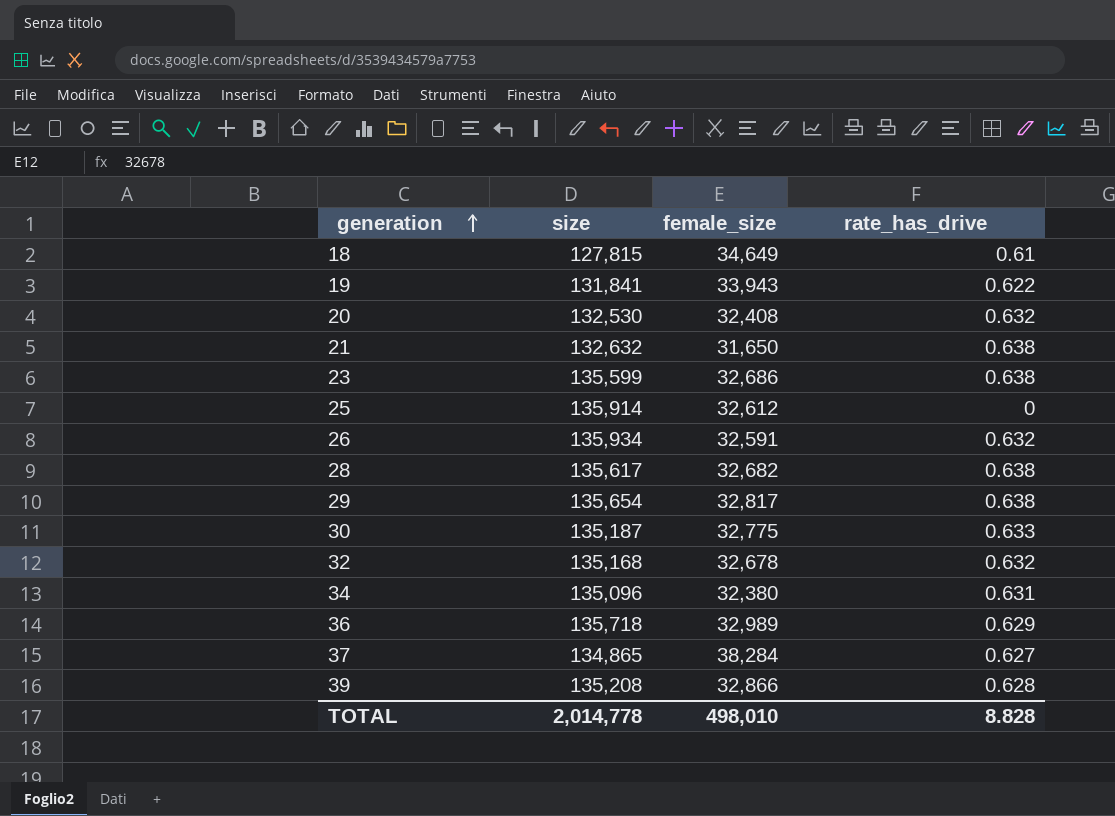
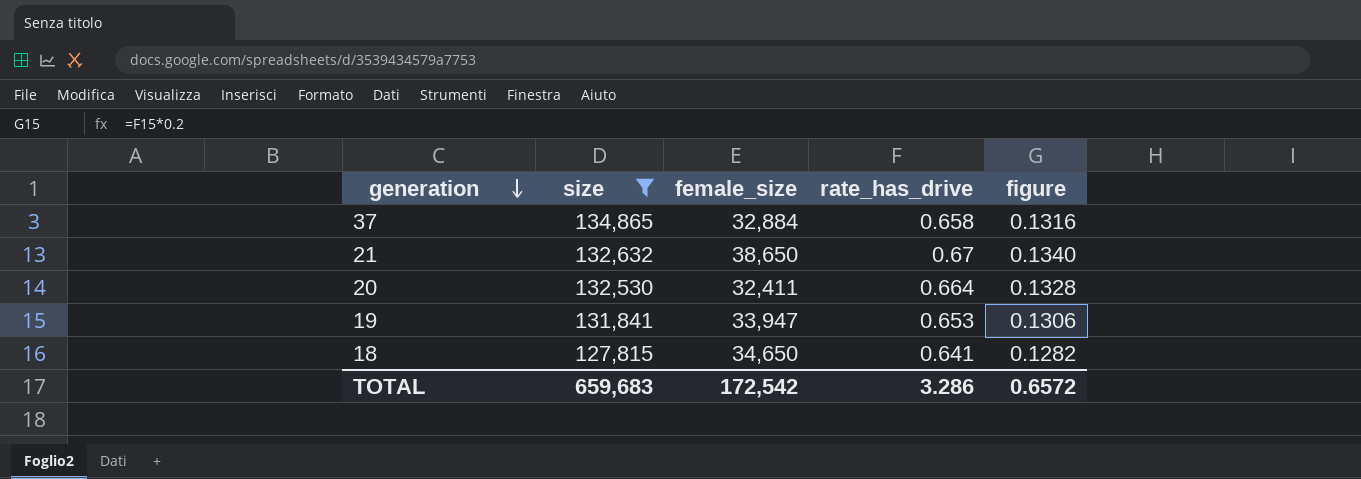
filter: none -> size <= 134,865
row order: generation ascending -> generation descending
column figure | formula: none -> [rate_has_drive] * 0.2
37 | female_size: 38,284 -> 32,884
37 | rate_has_drive: 0.627 -> 0.658
21 | female_size: 31,650 -> 38,650
21 | rate_has_drive: 0.638 -> 0.67
20 | female_size: 32,408 -> 32,411
20 | rate_has_drive: 0.632 -> 0.664
19 | female_size: 33,943 -> 33,947
19 | rate_has_drive: 0.622 -> 0.653
18 | female_size: 34,649 -> 34,650
18 | rate_has_drive: 0.61 -> 0.641
TOTAL | size: 2,014,778 -> 659,683
TOTAL | female_size: 498,010 -> 172,542
TOTAL | rate_has_drive: 8.828 -> 3.286

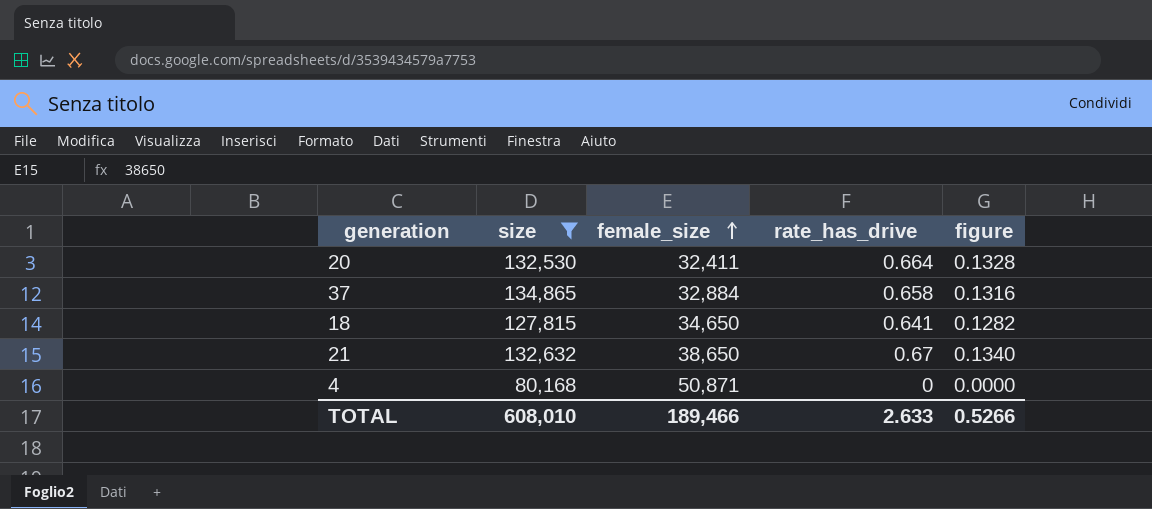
row order: generation descending -> female_size ascending
row 19: 131,841 | 33,947 | 0.653 | 0.1306 -> none
row 4: none -> 80,168 | 50,871 | 0 | 0.0000
TOTAL | size: 659,683 -> 608,010
TOTAL | female_size: 172,542 -> 189,466
TOTAL | rate_has_drive: 3.286 -> 2.633
TOTAL | figure: 0.6572 -> 0.5266

